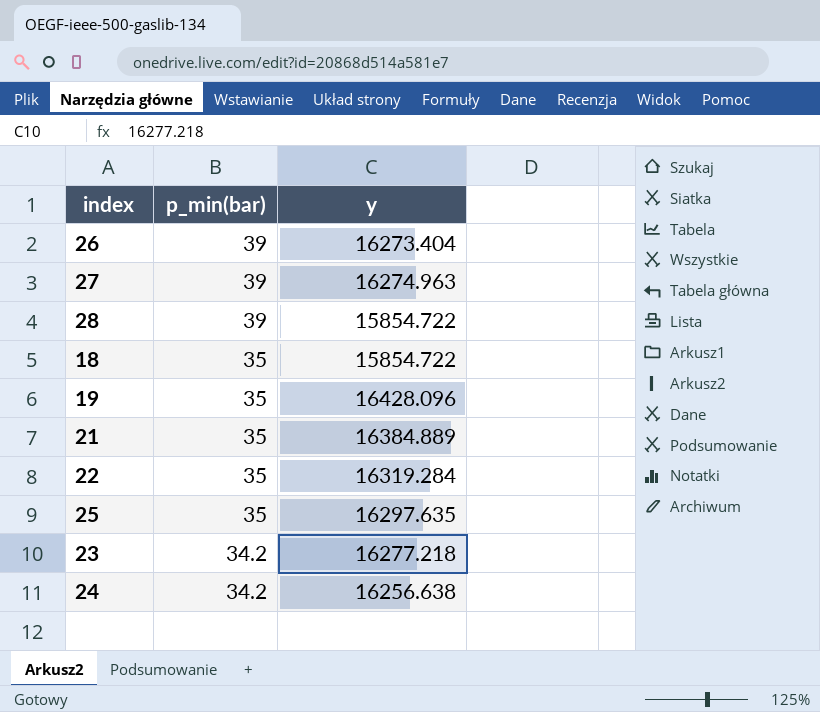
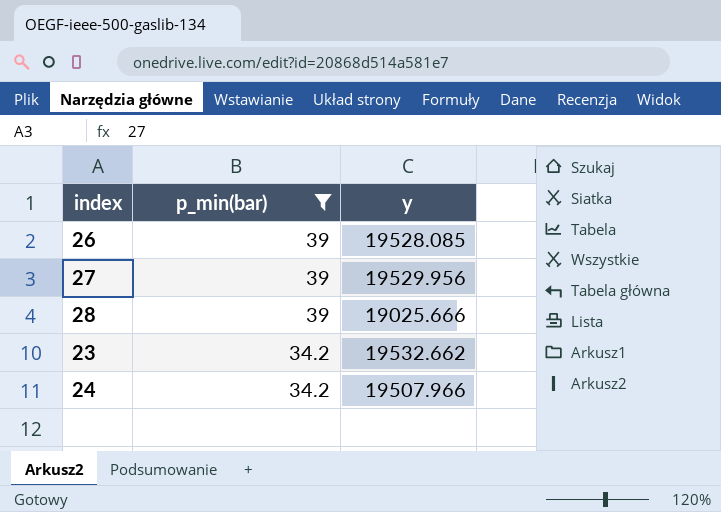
filter: none -> p_min(bar) != 35
26 | y: 16273.404 -> 19528.085
27 | y: 16274.963 -> 19529.956
28 | y: 15854.722 -> 19025.666
23 | y: 16277.218 -> 19532.662
24 | y: 16256.638 -> 19507.966

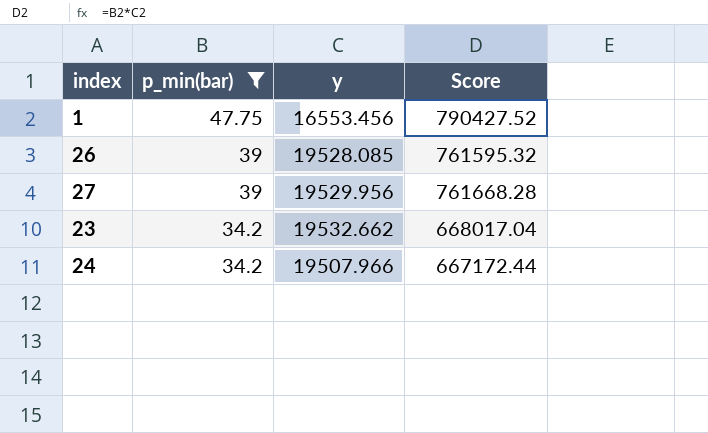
column Score | formula: none -> [p_min(bar)] * [y]
row 28: 39 | 19025.666 -> none
row 1: none -> 47.75 | 16553.456 | 790427.52

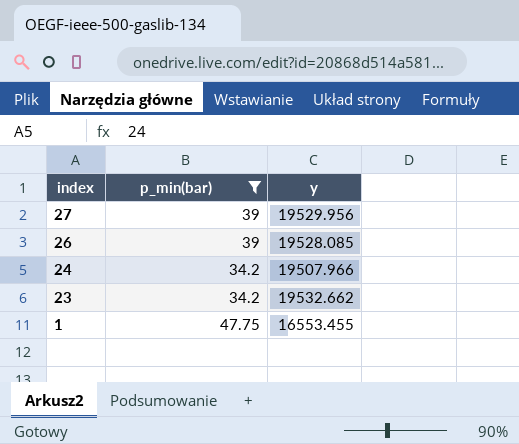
row order: p_min(bar) descending -> index descending
column Score | formula: [p_min(bar)] * [y] -> none
1 | y: 16553.456 -> 16553.455

